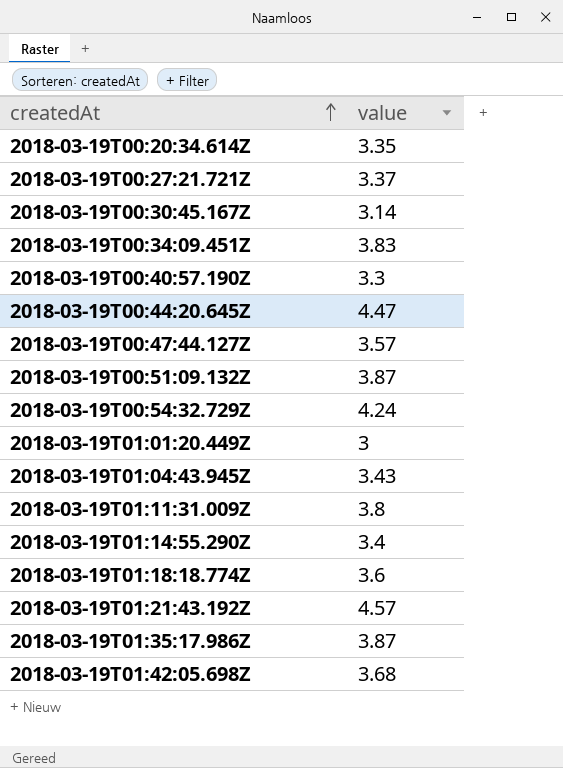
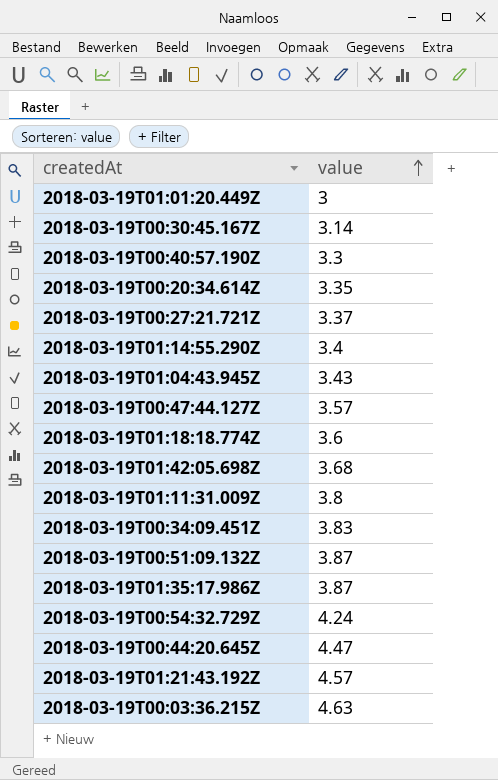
row order: createdAt ascending -> value ascending
row 2018-03-19T00:03:36.215Z: none -> 4.63

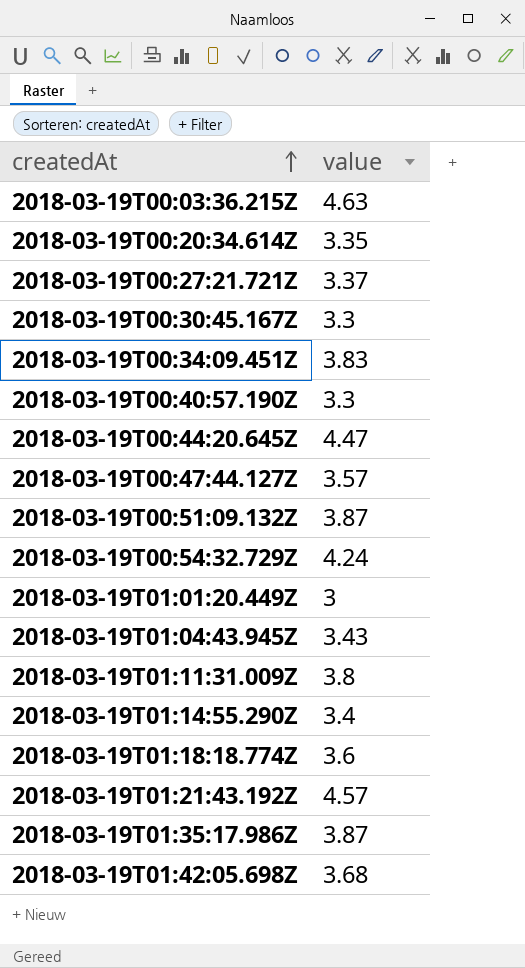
row order: value ascending -> createdAt ascending
2018-03-19T00:30:45.167Z | value: 3.14 -> 3.3

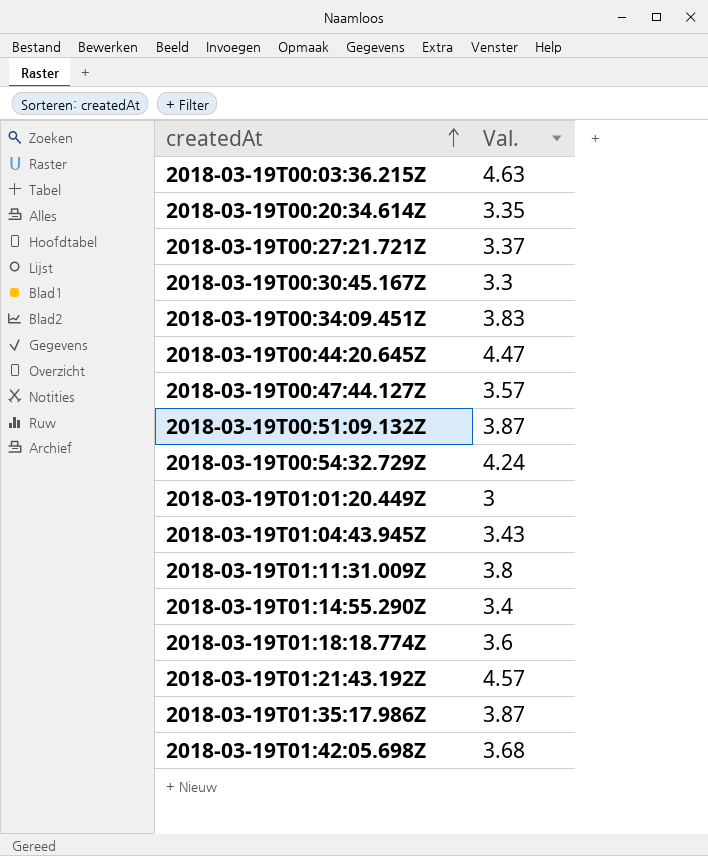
column name: value -> Val.
row 2018-03-19T00:40:57.190Z: 3.3 -> none

